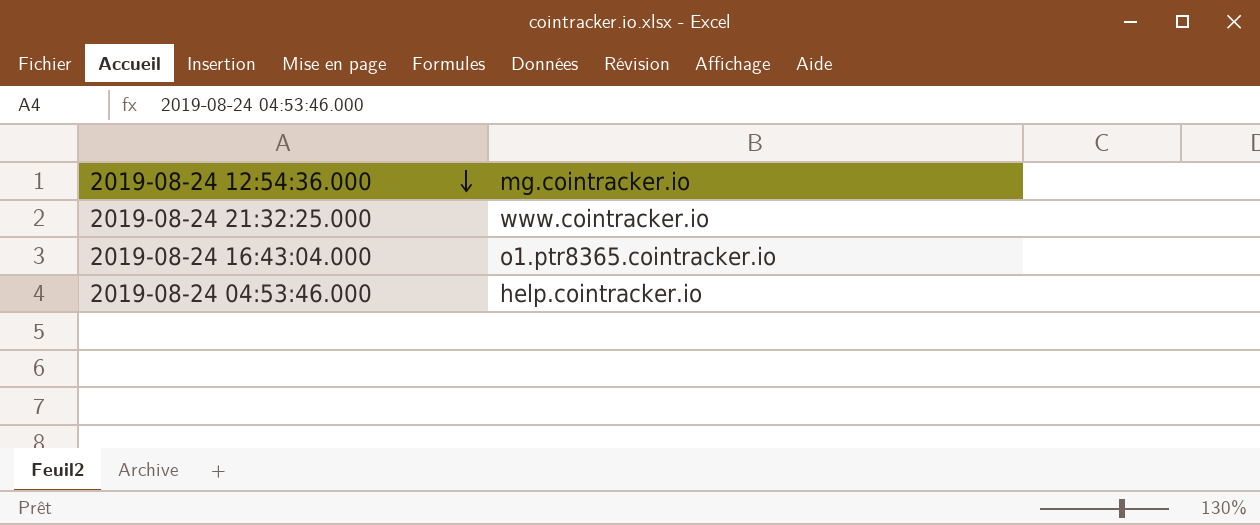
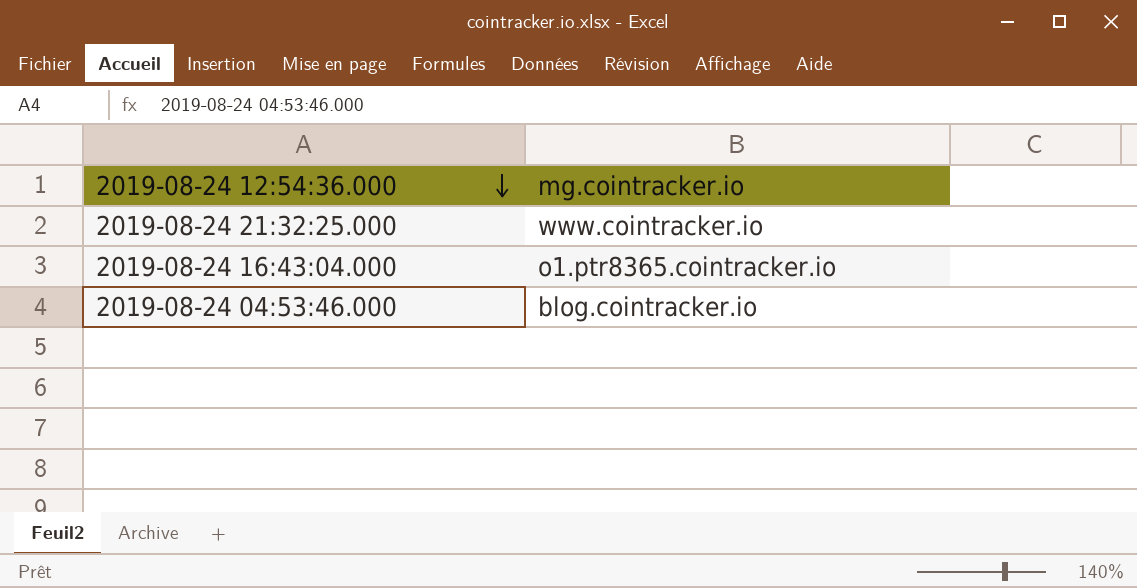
2019-08-24 04:53:46.000 | mg.cointracker.io: help.cointracker.io -> blog.cointracker.io

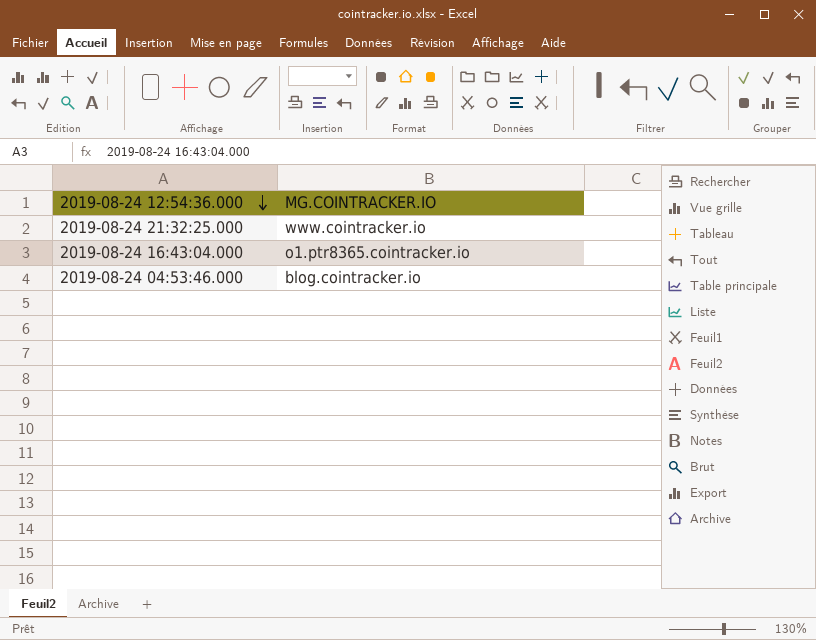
column name: mg.cointracker.io -> MG.COINTRACKER.IO

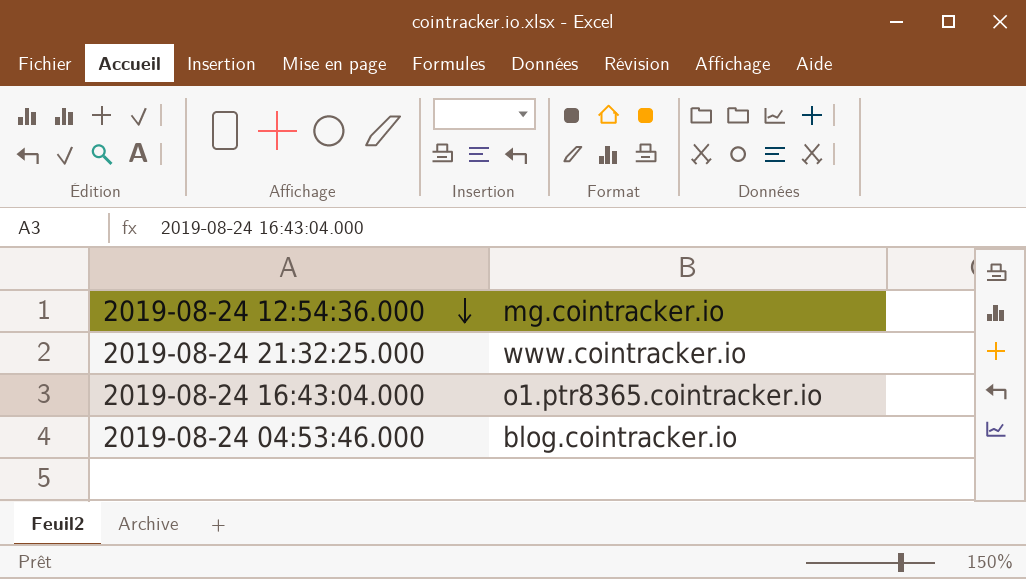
column name: MG.COINTRACKER.IO -> mg.cointracker.io

